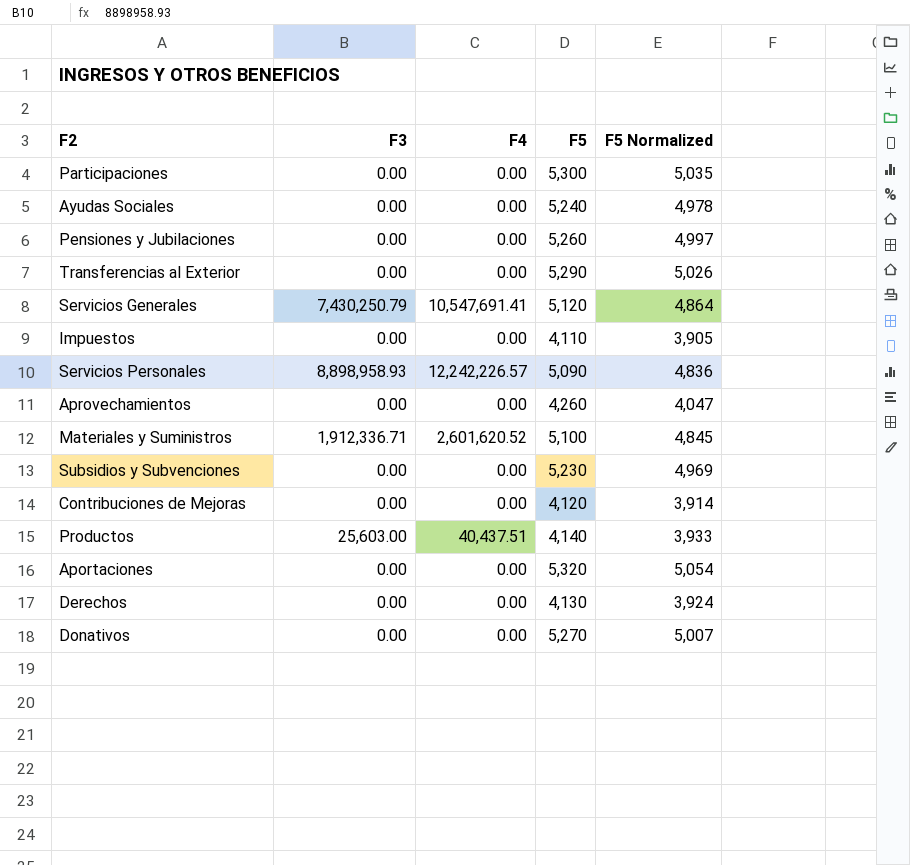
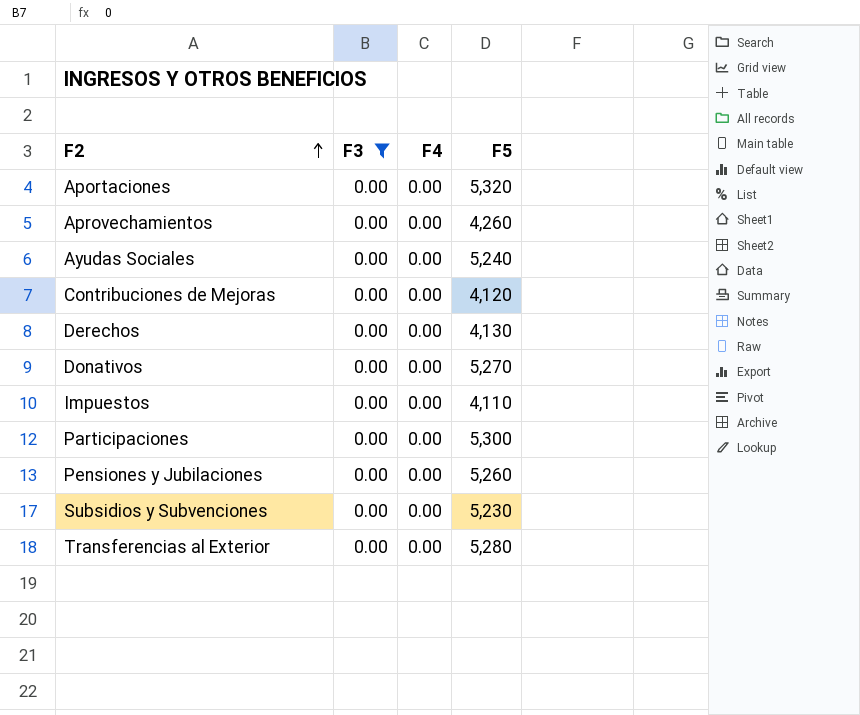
filter: none -> F3 = 0.00
row order: none -> F2 ascending
column F5 Normalized | formula: [F5] * 0.95 -> none
Transferencias al Exterior | F5: 5,290 -> 5,280

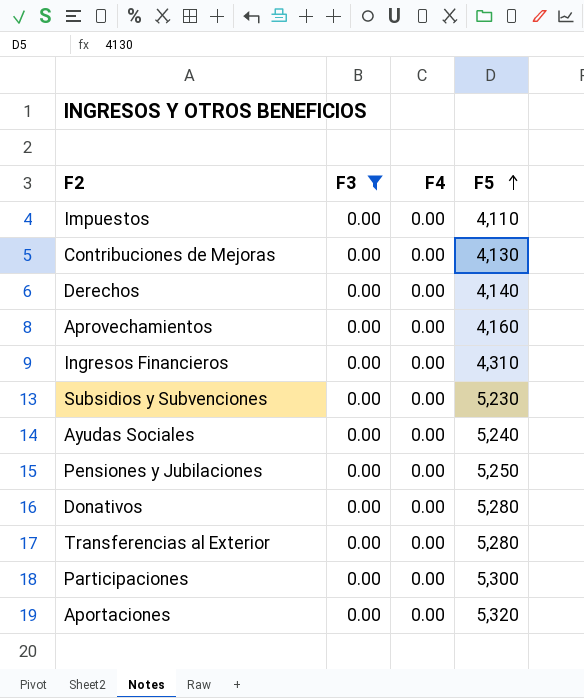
row order: F2 ascending -> F5 ascending
Contribuciones de Mejoras | F5: 4,120 -> 4,130
Derechos | F5: 4,130 -> 4,140
Aprovechamientos | F5: 4,260 -> 4,160
row Ingresos Financieros: none -> 0.00 | 0.00 | 4,310
Pensiones y Jubilaciones | F5: 5,260 -> 5,250
Donativos | F5: 5,270 -> 5,280

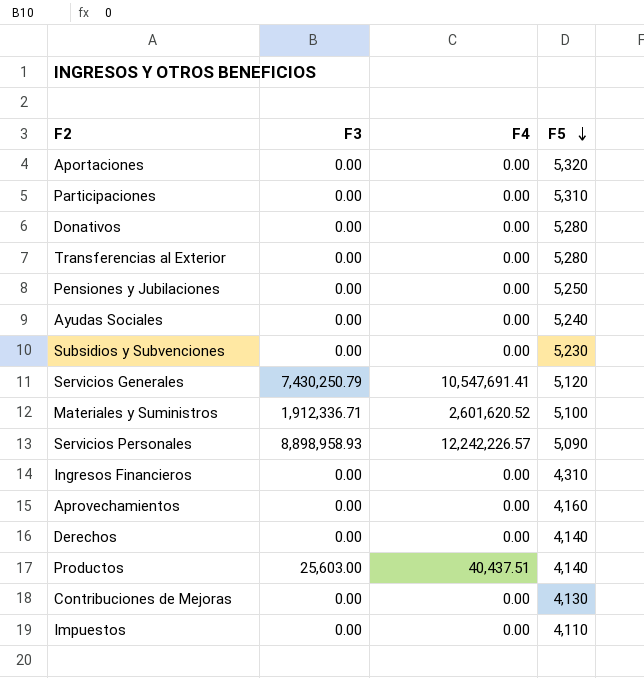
filter: F3 = 0.00 -> none
row order: F5 ascending -> F5 descending
Participaciones | F5: 5,300 -> 5,310

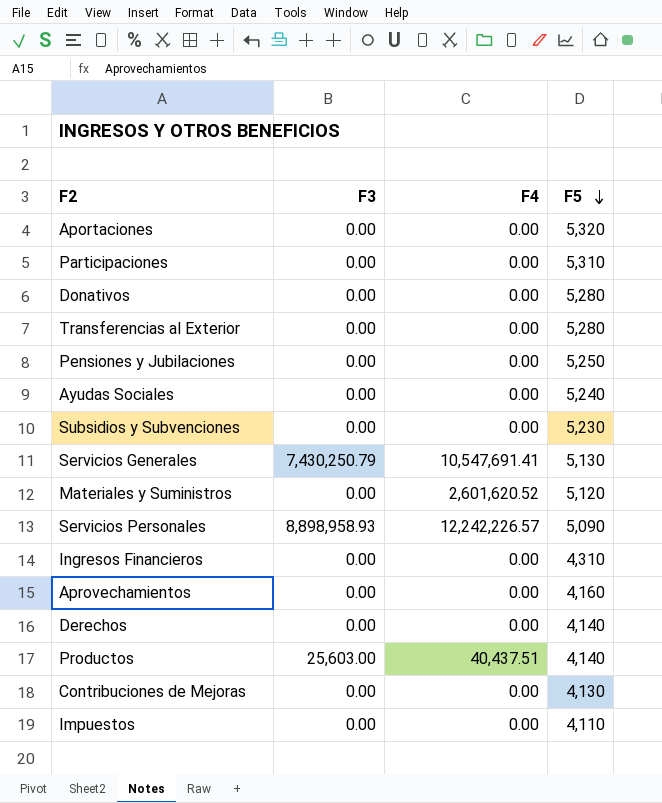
Servicios Generales | F5: 5,120 -> 5,130
Materiales y Suministros | F3: 1,912,336.71 -> 0.00
Materiales y Suministros | F5: 5,100 -> 5,120

